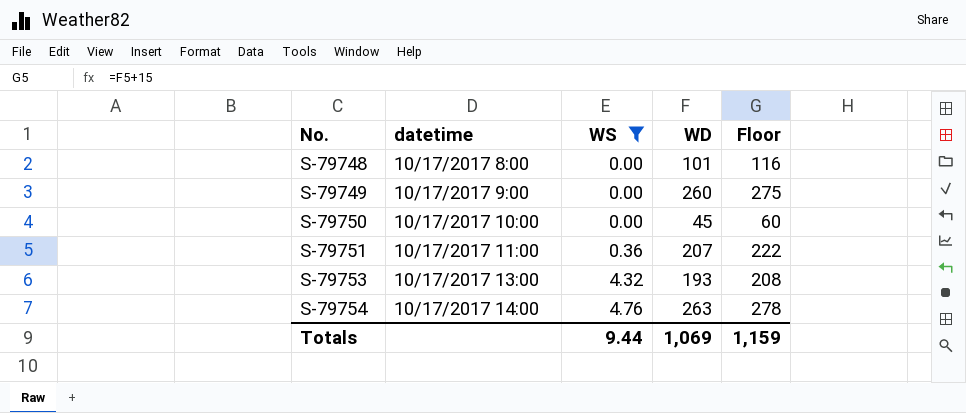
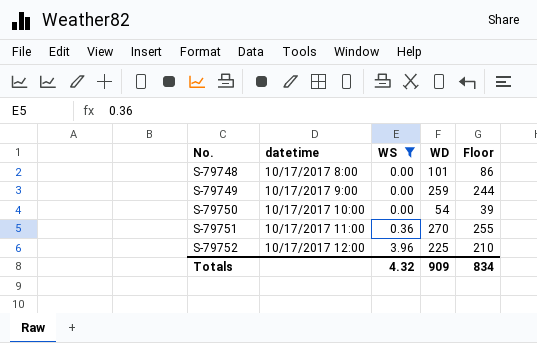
column Floor | formula: [WD] + 15 -> [WD] - 15
row S-79753: 10/17/2017 13:00 | 4.32 | 193 | 208 -> none
row S-79754: 10/17/2017 14:00 | 4.76 | 263 | 278 -> none
S-79749 | WD: 260 -> 259
S-79750 | WD: 45 -> 54
S-79751 | WD: 207 -> 270
row S-79752: none -> 10/17/2017 12:00 | 3.96 | 225 | 210
Totals | WS: 9.44 -> 4.32
Totals | WD: 1,069 -> 909
Totals | Floor: 1,159 -> 834

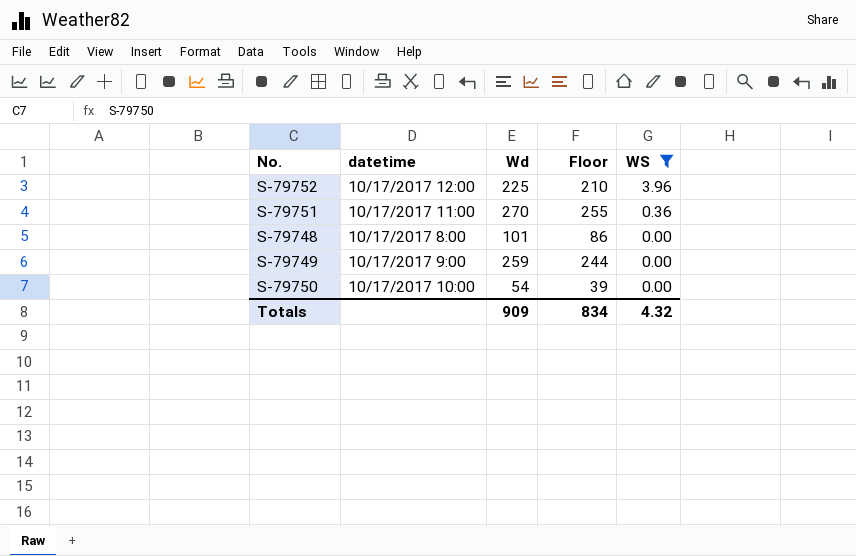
row order: No. ascending -> WS descending
column name: WD -> Wd
column WS | position: 3 -> 5

